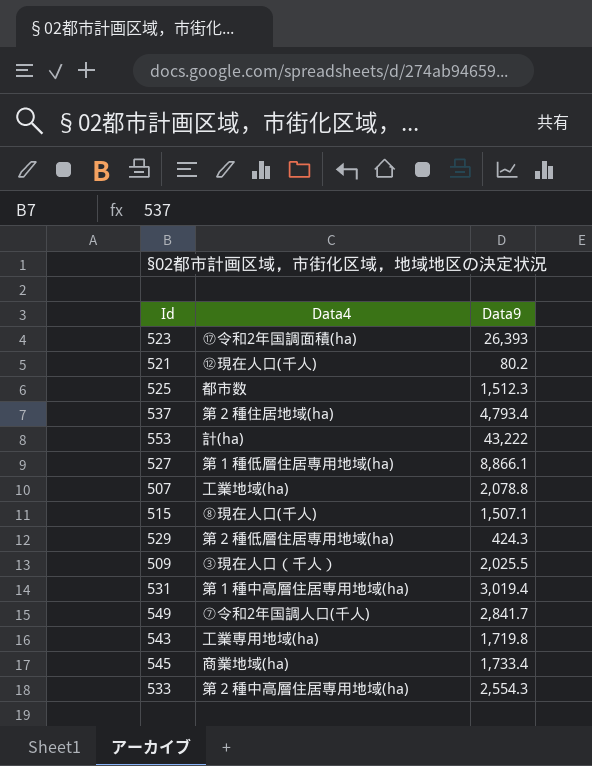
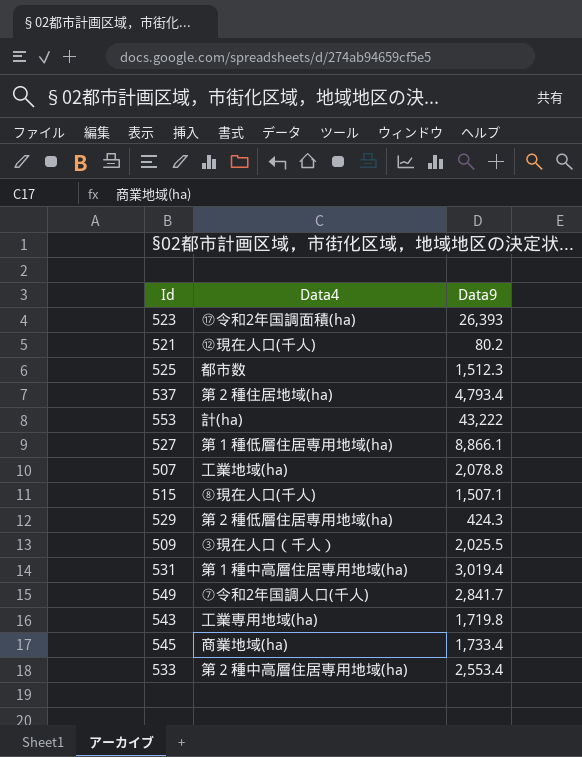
533 | Data9: 2,554.3 -> 2,553.4

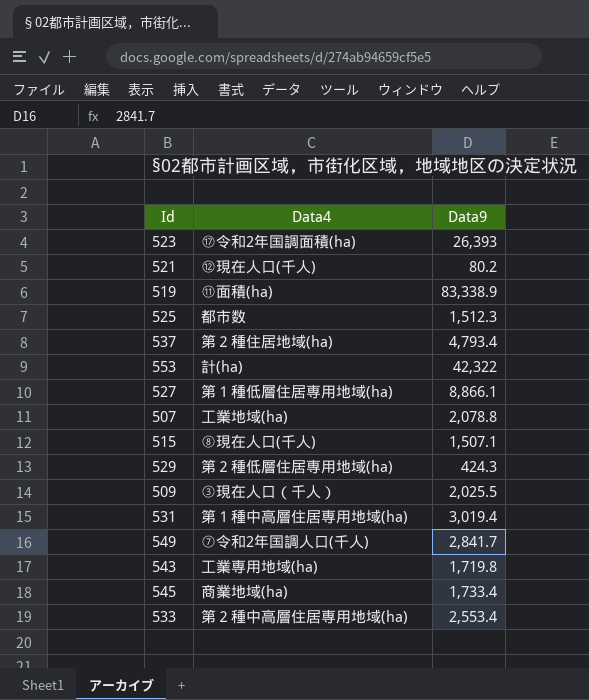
row 519: none -> ⑪面積(ha) | 83,338.9
553 | Data9: 43,222 -> 42,322

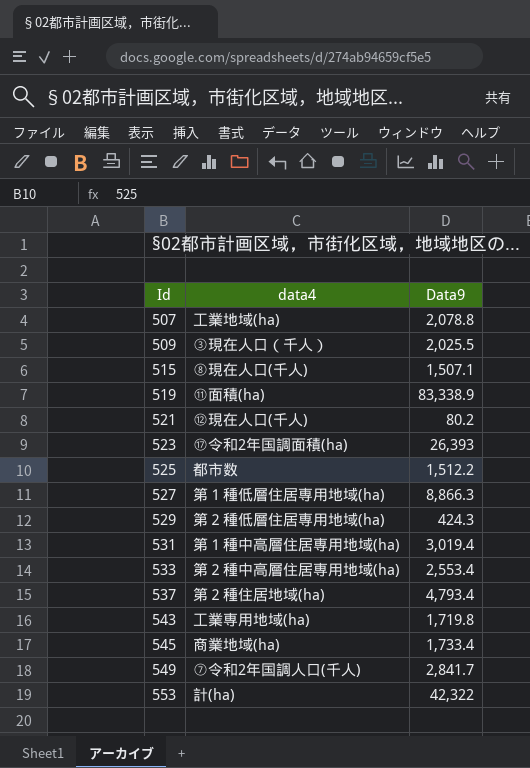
row order: none -> Id ascending
column name: Data4 -> data4
525 | Data9: 1,512.3 -> 1,512.2
527 | Data9: 8,866.1 -> 8,866.3

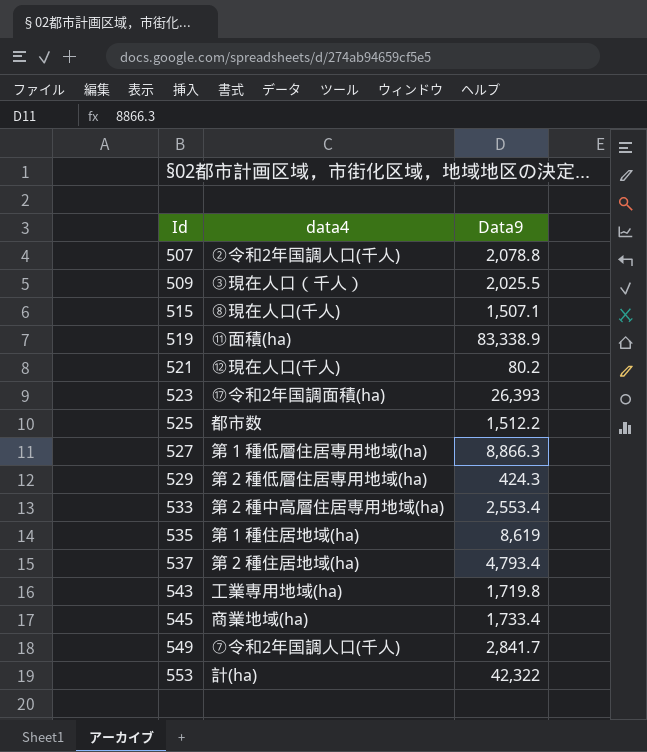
row 531: 第１種中高層住居専用地域(ha) | 3,019.4 -> none
507 | data4: 工業地域(ha) -> ②令和2年国調人口(千人)
row 535: none -> 第１種住居地域(ha) | 8,619

